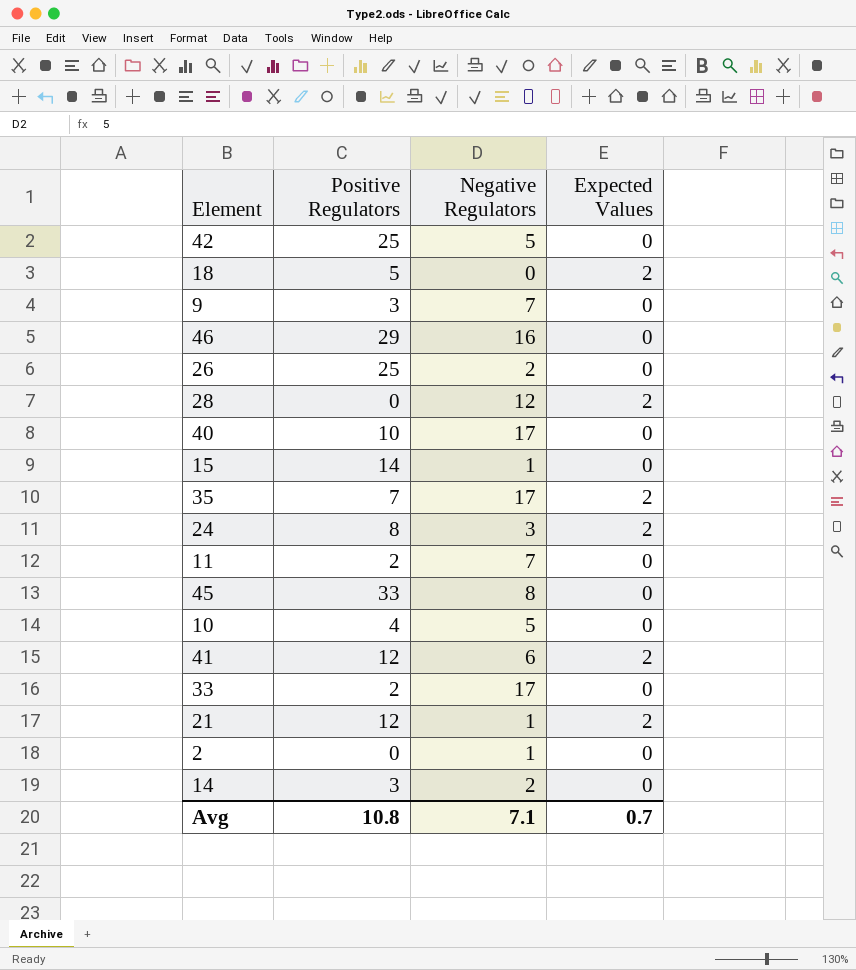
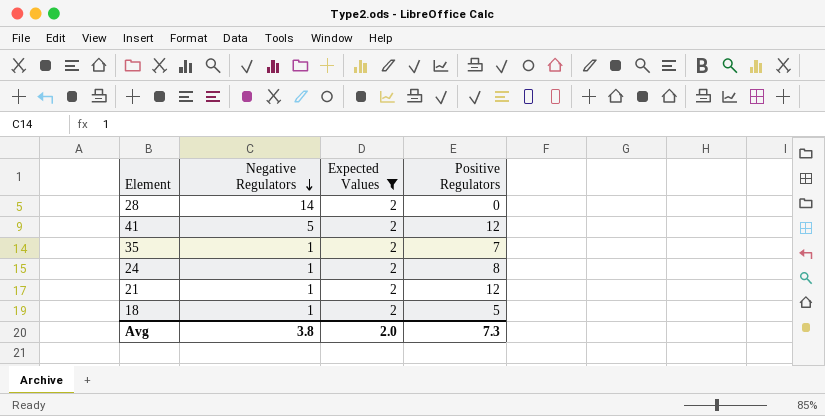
filter: none -> Expected Values = 2
row order: none -> Negative Regulators descending
column Positive Regulators | position: 2 -> 4
28 | Negative Regulators: 12 -> 14
41 | Negative Regulators: 6 -> 5
35 | Negative Regulators: 17 -> 1
24 | Negative Regulators: 3 -> 1
18 | Negative Regulators: 0 -> 1
Avg | Negative Regulators: 7.1 -> 3.8
Avg | Expected Values: 0.7 -> 2.0
Avg | Positive Regulators: 10.8 -> 7.3

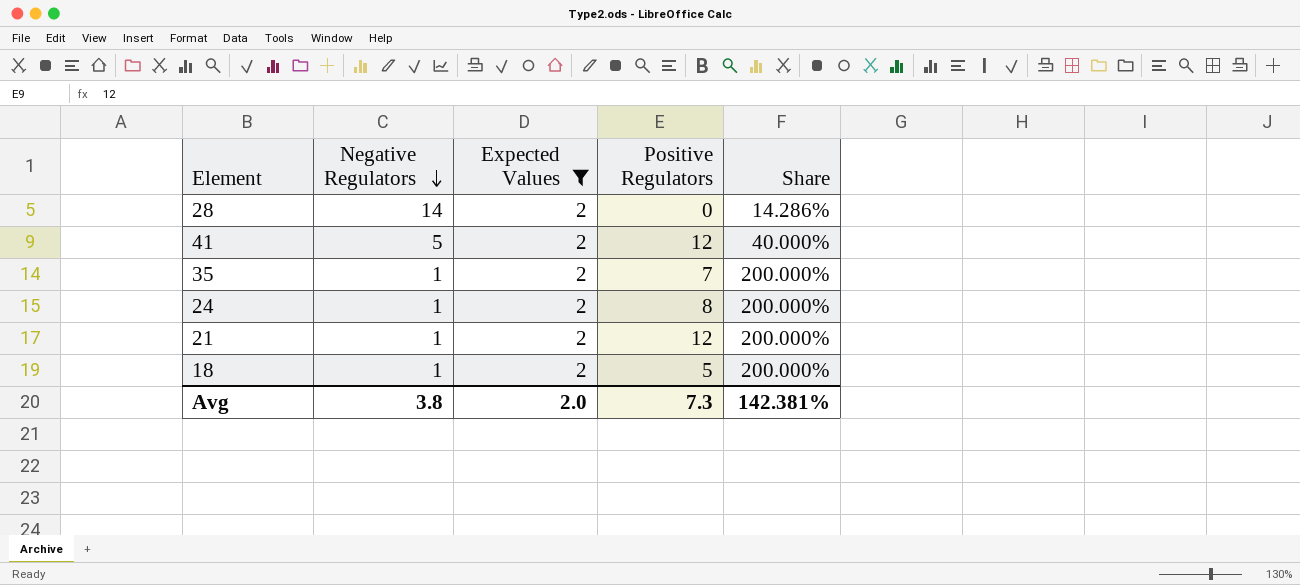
column Share | formula: none -> [Expected Values] / [Negative Regulators]

